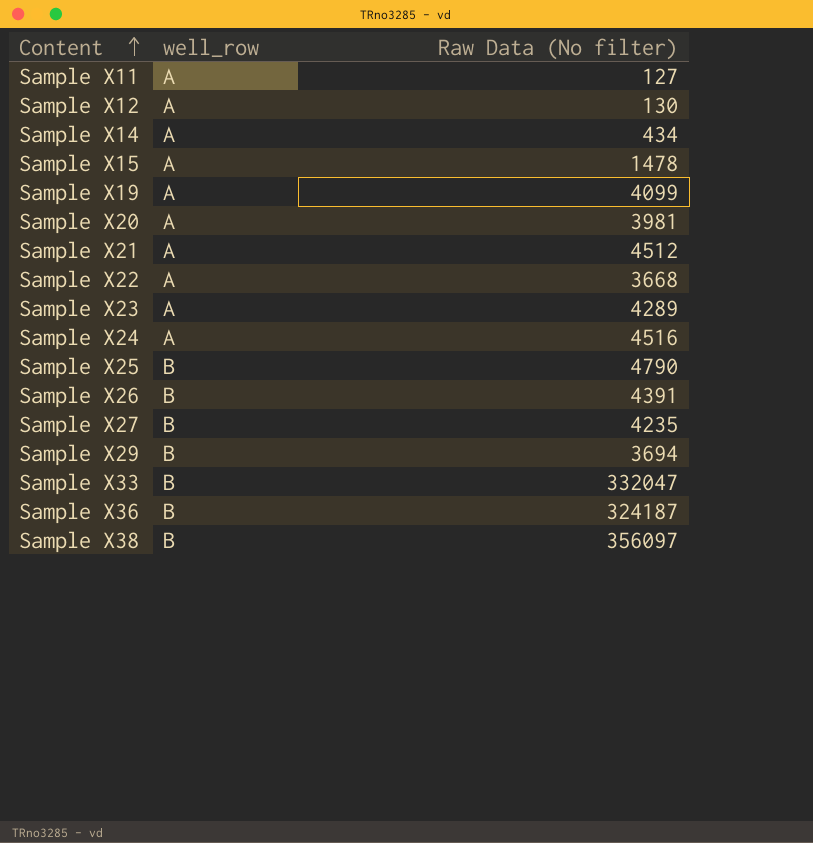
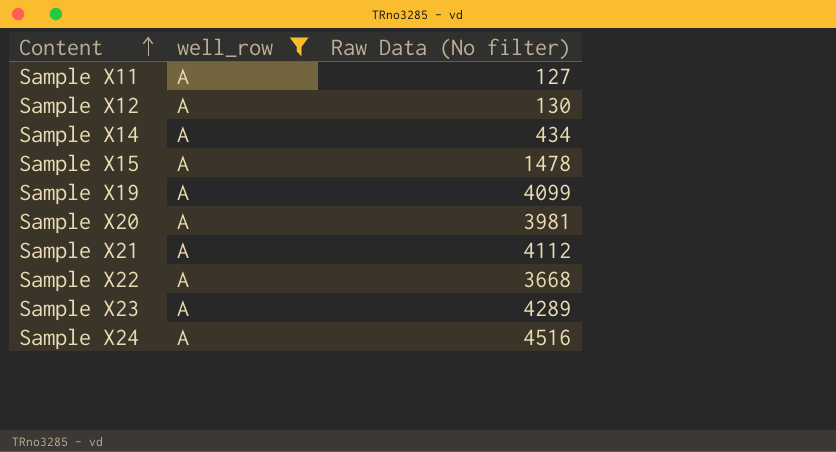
filter: none -> well_row = A
Sample X21 | Raw Data (No filter): 4512 -> 4112

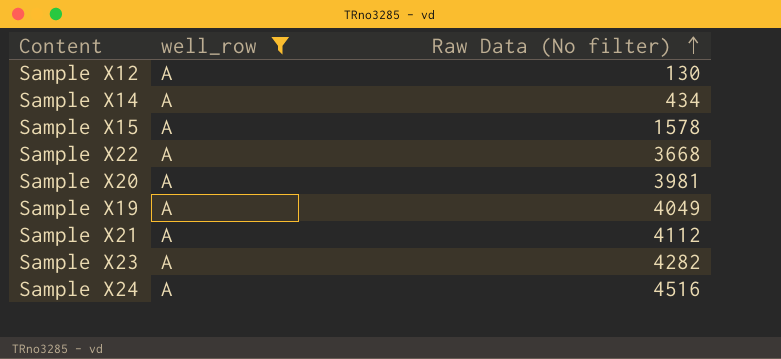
row order: Content ascending -> Raw Data (No filter) ascending
row Sample X11: A | 127 -> none
Sample X15 | Raw Data (No filter): 1478 -> 1578
Sample X19 | Raw Data (No filter): 4099 -> 4049
Sample X23 | Raw Data (No filter): 4289 -> 4282

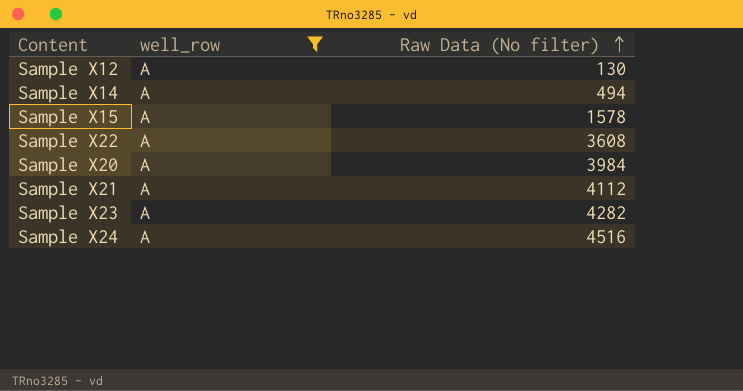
row Sample X19: A | 4049 -> none
Sample X14 | Raw Data (No filter): 434 -> 494
Sample X22 | Raw Data (No filter): 3668 -> 3608
Sample X20 | Raw Data (No filter): 3981 -> 3984

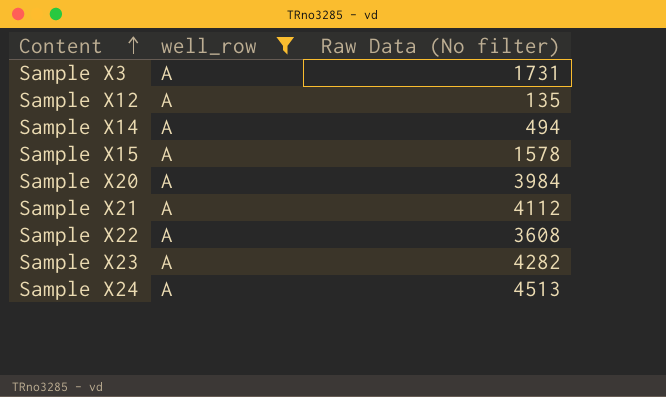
row order: Raw Data (No filter) ascending -> Content ascending
row Sample X3: none -> A | 1731
Sample X12 | Raw Data (No filter): 130 -> 135
Sample X24 | Raw Data (No filter): 4516 -> 4513

